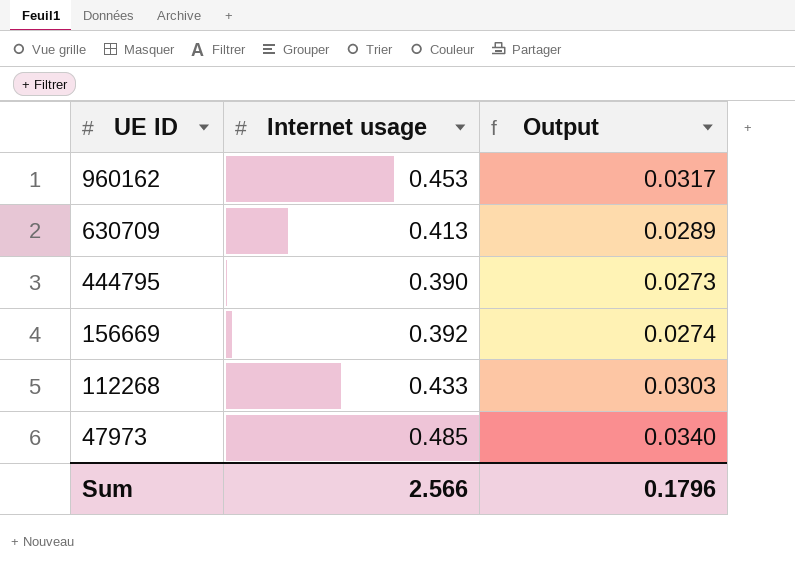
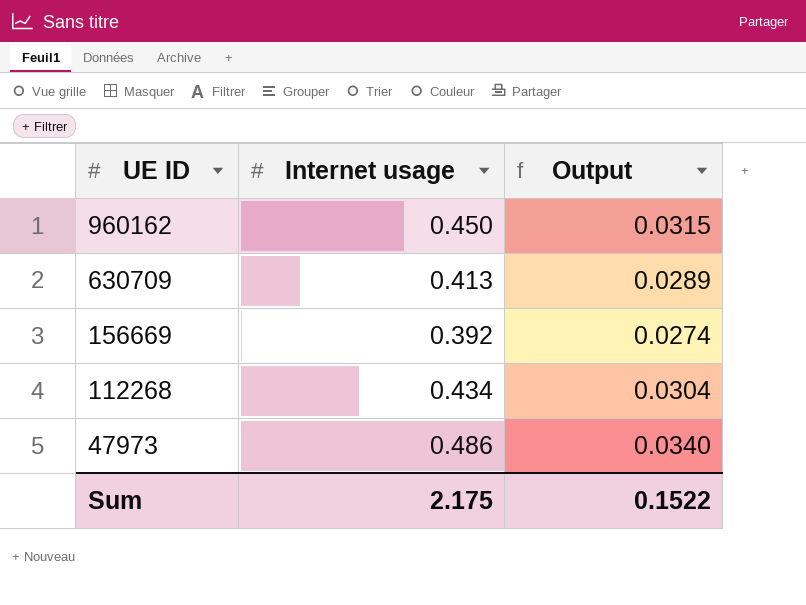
row 444795: 0.390 | 0.0273 -> none
960162 | Internet usage: 0.453 -> 0.450
960162 | Output: 0.0317 -> 0.0315
112268 | Internet usage: 0.433 -> 0.434
112268 | Output: 0.0303 -> 0.0304
47973 | Internet usage: 0.485 -> 0.486
Sum | Internet usage: 2.566 -> 2.175
Sum | Output: 0.1796 -> 0.1522

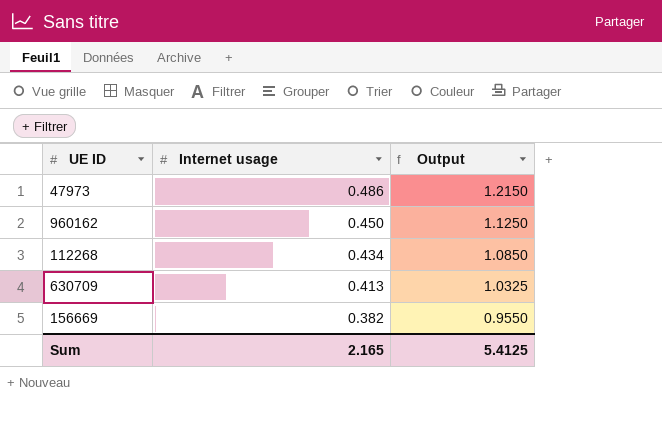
row order: UE ID descending -> Internet usage descending
column Output | formula: [Internet usage] * 0.07 -> [Internet usage] * 2.5
156669 | Internet usage: 0.392 -> 0.382
Sum | Internet usage: 2.175 -> 2.165
Sum | Output: 0.1522 -> 5.4125

